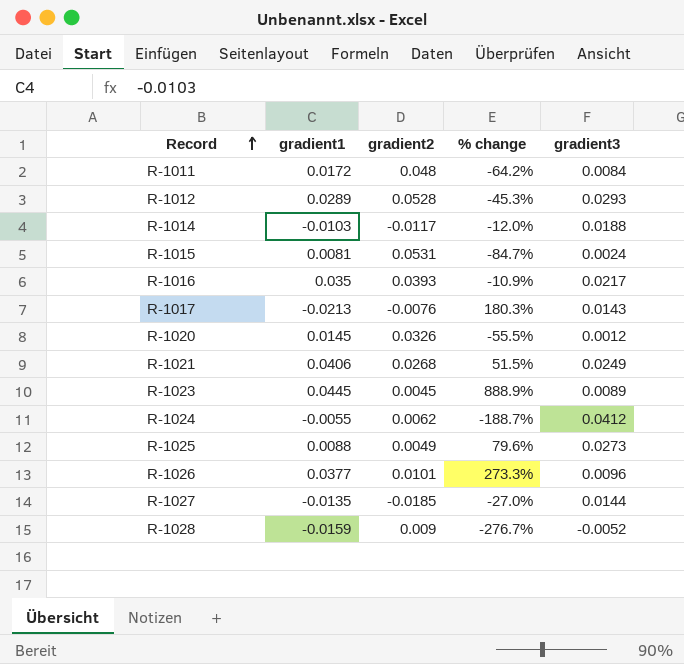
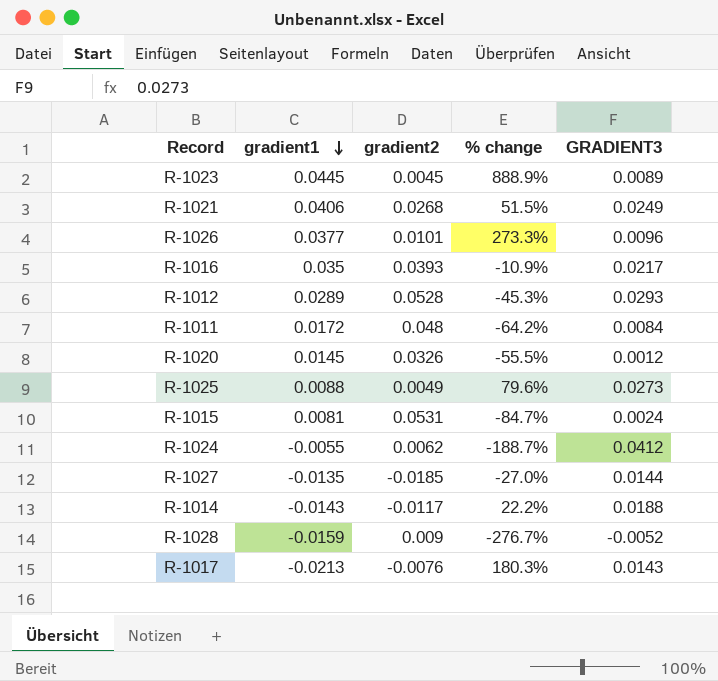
row order: Record ascending -> gradient1 descending
column name: gradient3 -> GRADIENT3
R-1014 | gradient1: -0.0103 -> -0.0143
R-1014 | % change: -12.0% -> 22.2%

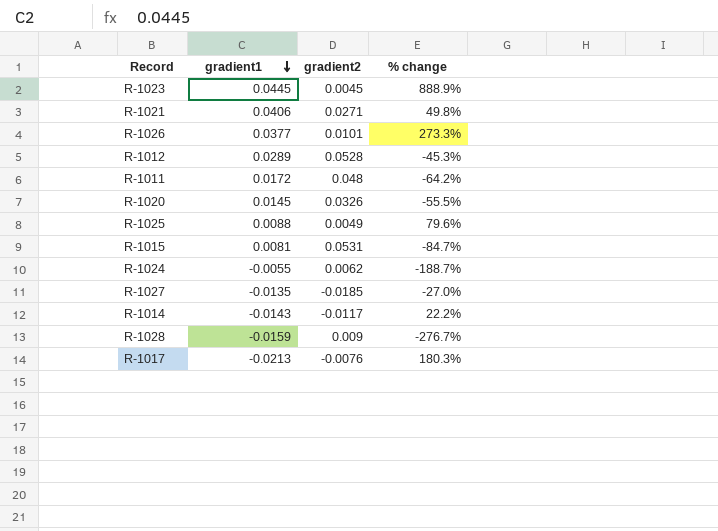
column GRADIENT3 | position: 5 -> none
row R-1016: 0.035 | 0.0393 | -10.9% | 0.0217 -> none
R-1021 | gradient2: 0.0268 -> 0.0271
R-1021 | % change: 51.5% -> 49.8%

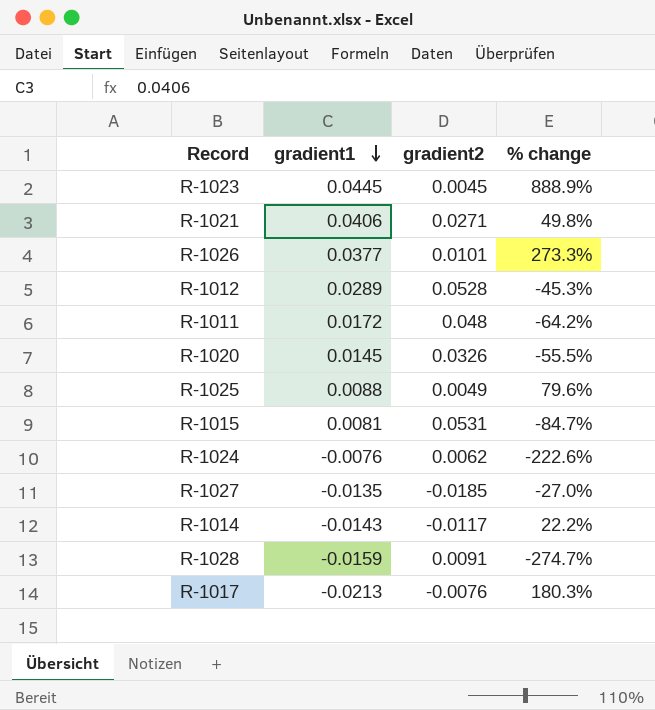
R-1024 | gradient1: -0.0055 -> -0.0076
R-1024 | % change: -188.7% -> -222.6%
R-1028 | gradient2: 0.009 -> 0.0091
R-1028 | % change: -276.7% -> -274.7%

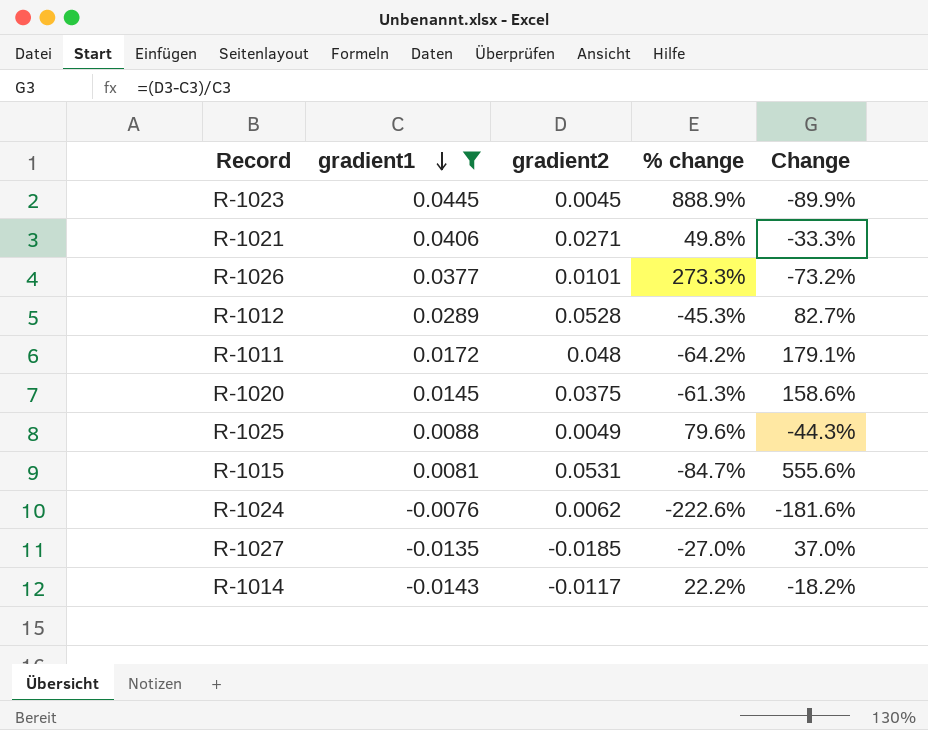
filter: none -> gradient1 >= -0.0143
column Change | formula: none -> ([gradient2] - [gradient1]) / [gradient1]
R-1020 | gradient2: 0.0326 -> 0.0375
R-1020 | % change: -55.5% -> -61.3%

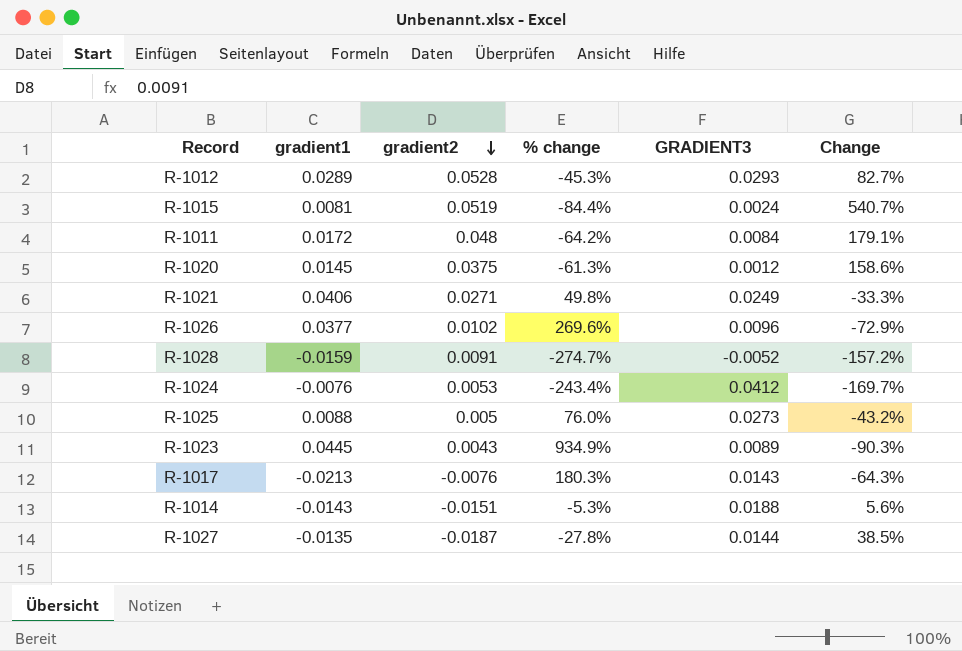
filter: gradient1 >= -0.0143 -> none
row order: gradient1 descending -> gradient2 descending
column GRADIENT3 | position: none -> 5
R-1015 | gradient2: 0.0531 -> 0.0519
R-1015 | % change: -84.7% -> -84.4%
R-1015 | Change: 555.6% -> 540.7%
R-1026 | gradient2: 0.0101 -> 0.0102
R-1026 | % change: 273.3% -> 269.6%
R-1026 | Change: -73.2% -> -72.9%
R-1024 | gradient2: 0.0062 -> 0.0053
R-1024 | % change: -222.6% -> -243.4%
R-1024 | Change: -181.6% -> -169.7%
R-1025 | gradient2: 0.0049 -> 0.005
R-1025 | % change: 79.6% -> 76.0%
R-1025 | Change: -44.3% -> -43.2%
R-1023 | gradient2: 0.0045 -> 0.0043
R-1023 | % change: 888.9% -> 934.9%
R-1023 | Change: -89.9% -> -90.3%
R-1014 | gradient2: -0.0117 -> -0.0151
R-1014 | % change: 22.2% -> -5.3%
R-1014 | Change: -18.2% -> 5.6%
R-1027 | gradient2: -0.0185 -> -0.0187
R-1027 | % change: -27.0% -> -27.8%
R-1027 | Change: 37.0% -> 38.5%

